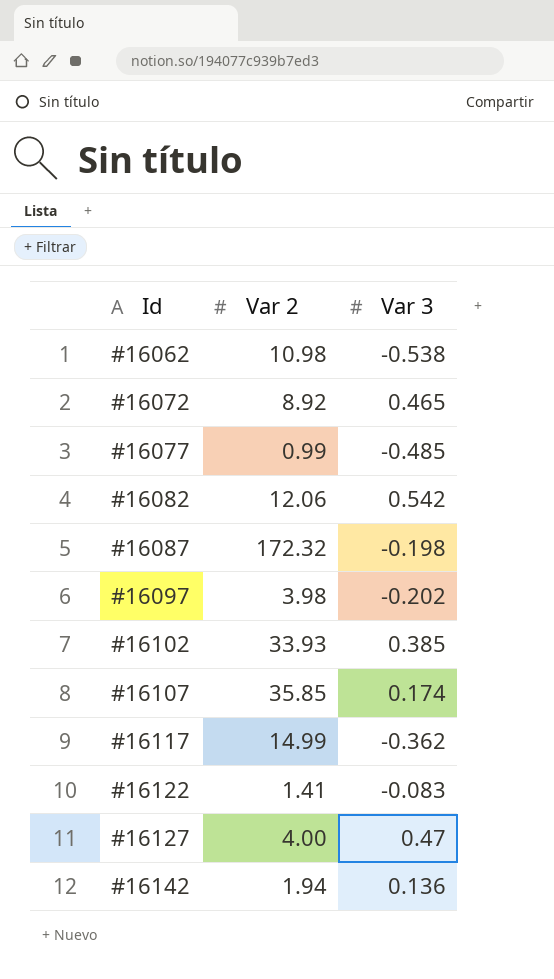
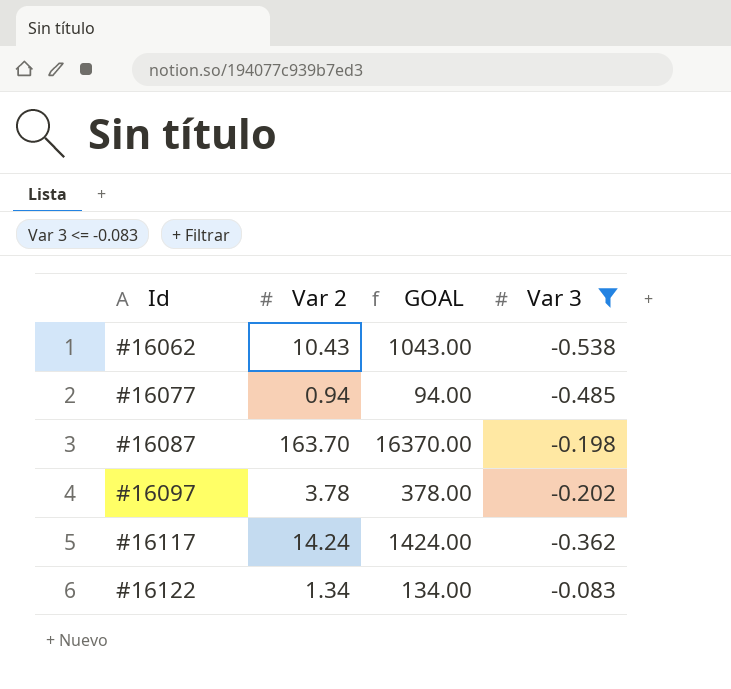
filter: none -> Var 3 <= -0.083
column GOAL | formula: none -> [Var 2] * 100
#16062 | Var 2: 10.98 -> 10.43
#16077 | Var 2: 0.99 -> 0.94
#16087 | Var 2: 172.32 -> 163.70
#16097 | Var 2: 3.98 -> 3.78
#16117 | Var 2: 14.99 -> 14.24
#16122 | Var 2: 1.41 -> 1.34

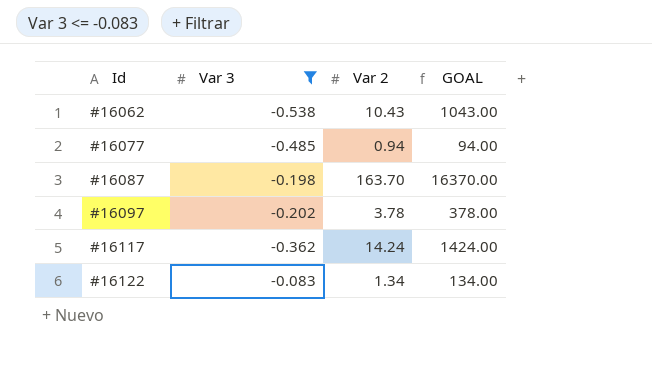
column Var 3 | position: 4 -> 2

